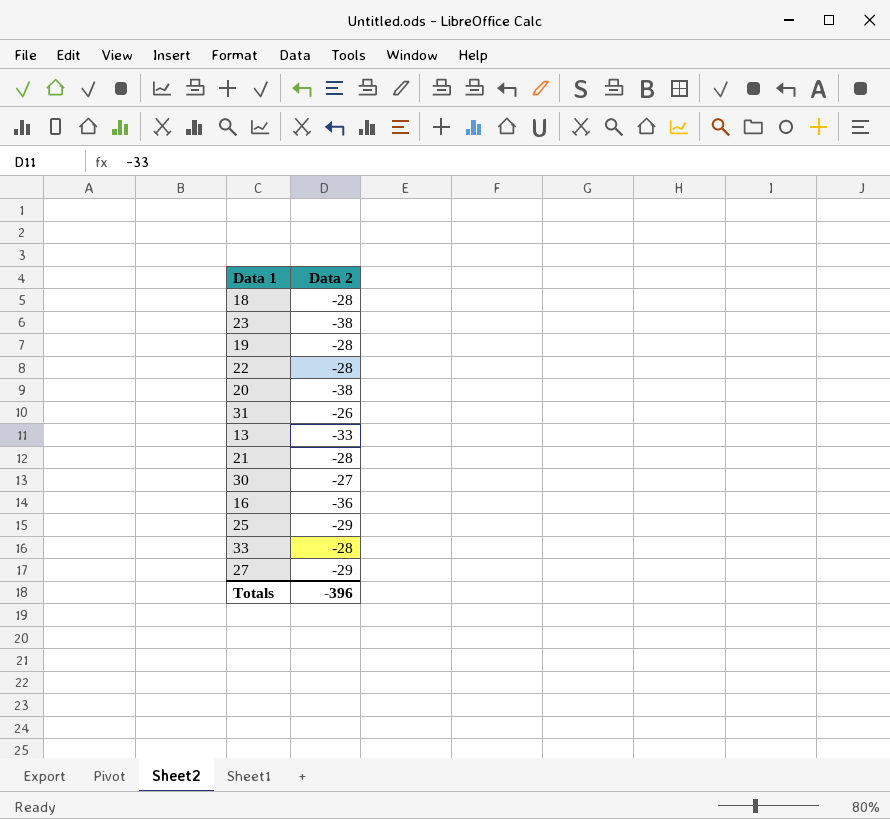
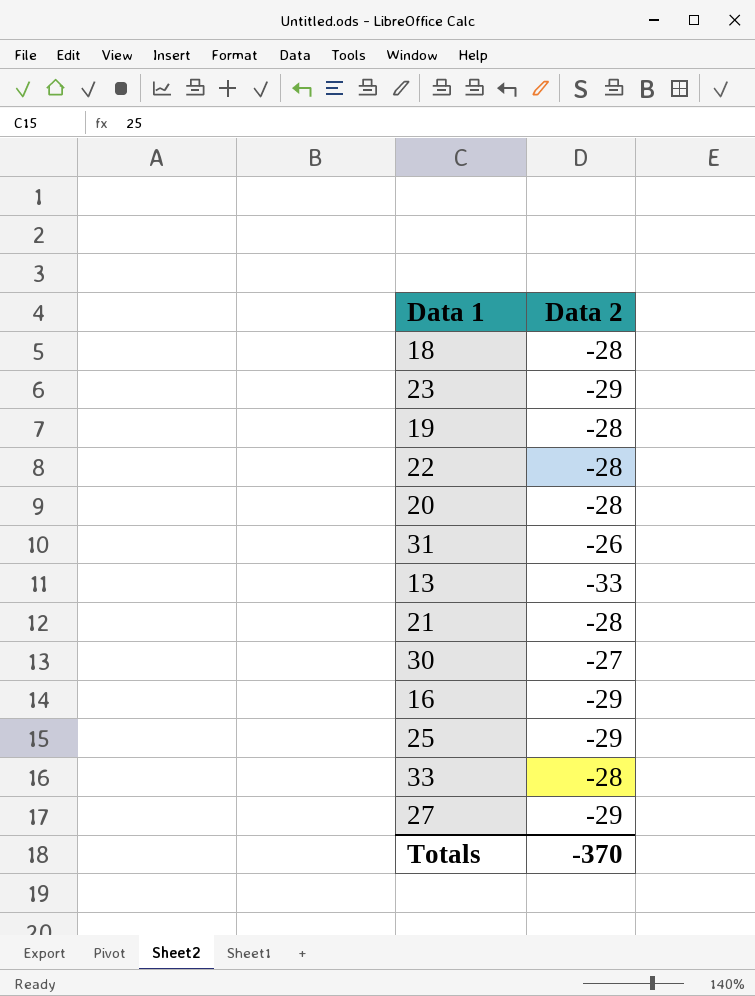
23 | Data 2: -38 -> -29
20 | Data 2: -38 -> -28
16 | Data 2: -36 -> -29
Totals | Data 2: -396 -> -370

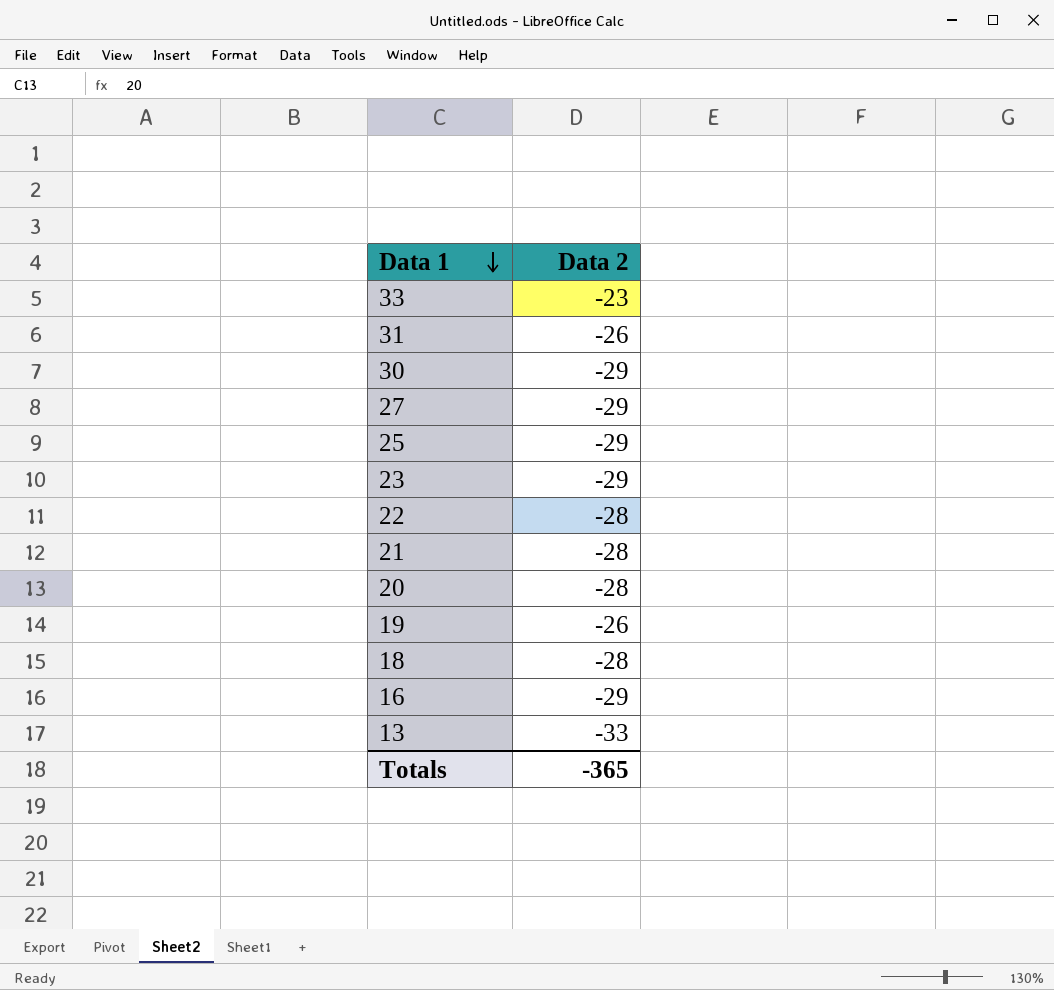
row order: none -> Data 1 descending
33 | Data 2: -28 -> -23
30 | Data 2: -27 -> -29
19 | Data 2: -28 -> -26
Totals | Data 2: -370 -> -365

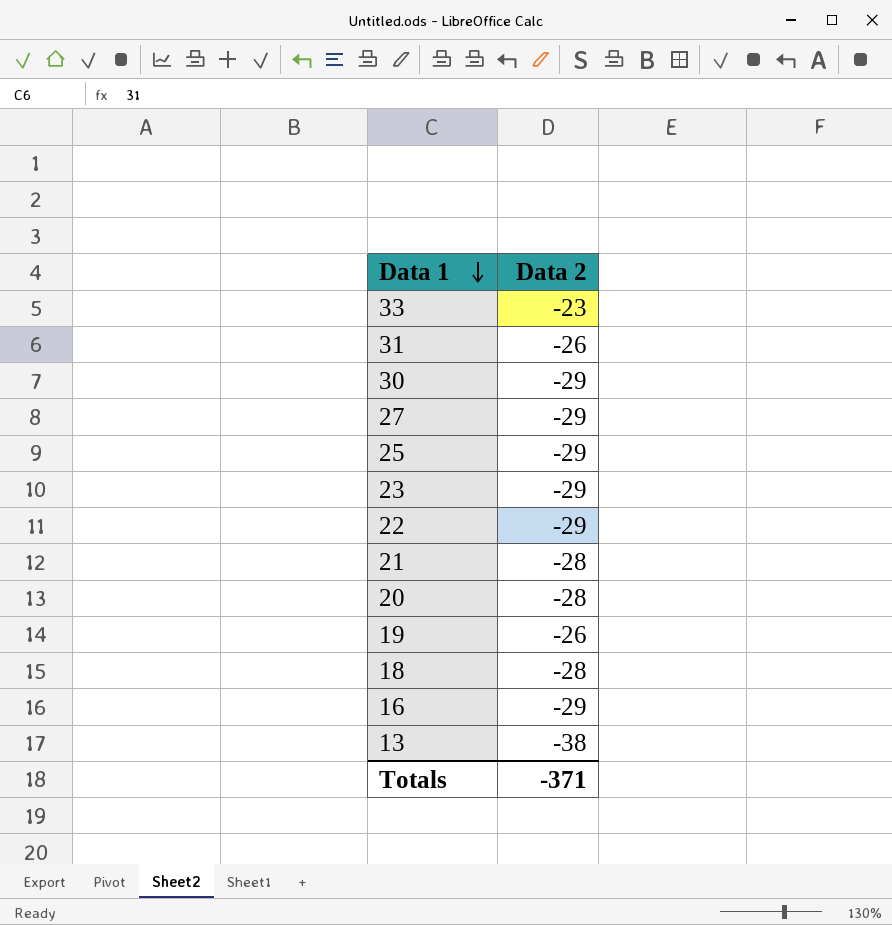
22 | Data 2: -28 -> -29
13 | Data 2: -33 -> -38
Totals | Data 2: -365 -> -371

